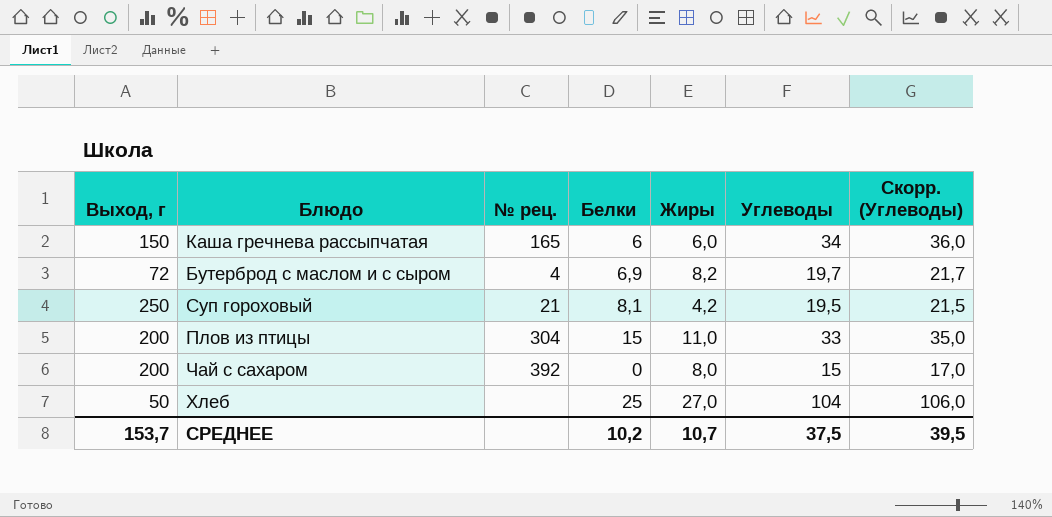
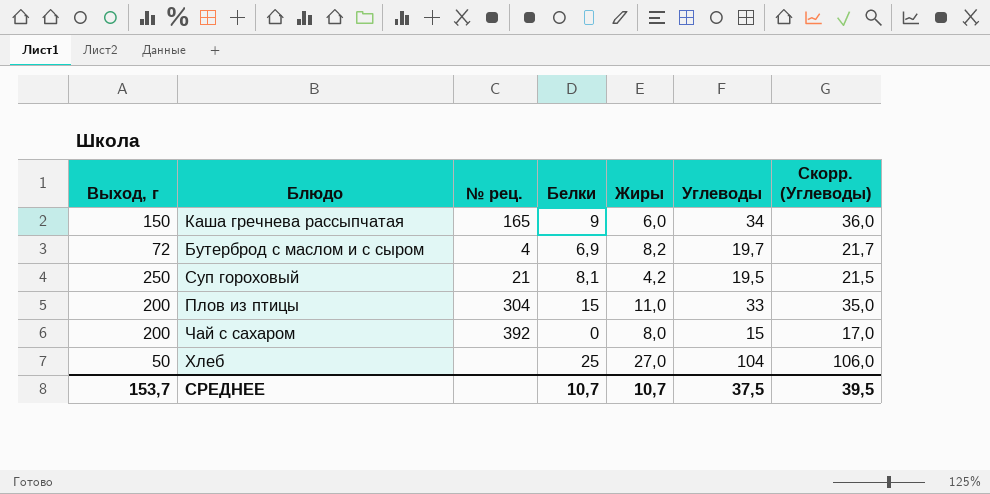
Каша гречнева рассыпчатая | Белки: 6 -> 9
СРЕДНЕЕ | Белки: 10,2 -> 10,7

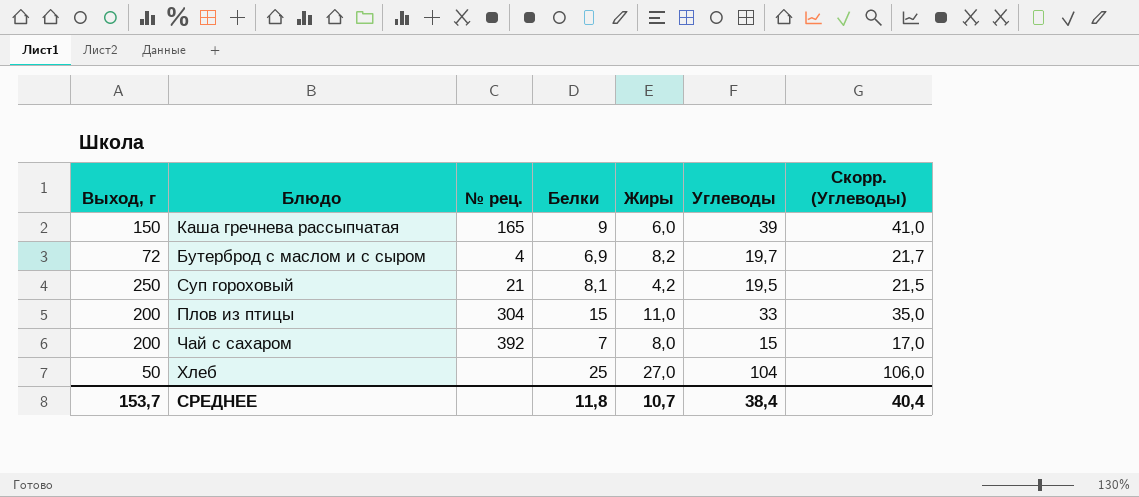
Каша гречнева рассыпчатая | Углеводы: 34 -> 39
Каша гречнева рассыпчатая | Скорр. (Углеводы): 36,0 -> 41,0
Чай с сахаром | Белки: 0 -> 7
СРЕДНЕЕ | Белки: 10,7 -> 11,8
СРЕДНЕЕ | Углеводы: 37,5 -> 38,4
СРЕДНЕЕ | Скорр. (Углеводы): 39,5 -> 40,4

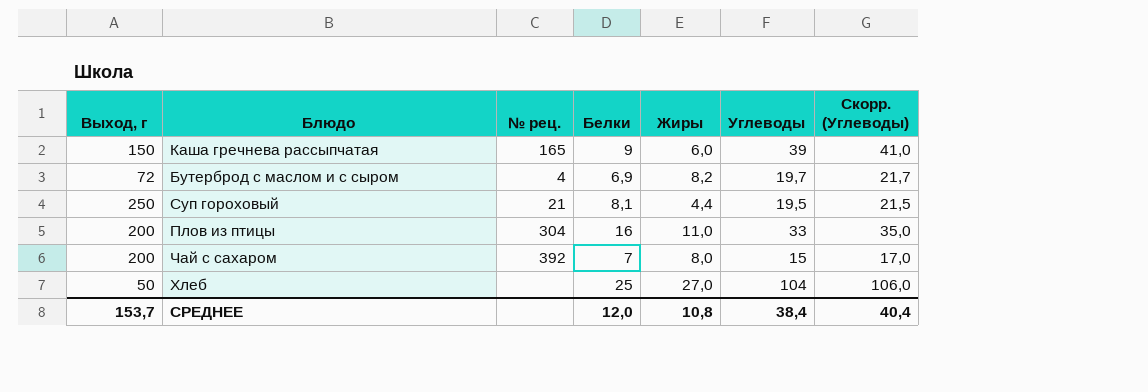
Суп гороховый | Жиры: 4,2 -> 4,4
Плов из птицы | Белки: 15 -> 16
СРЕДНЕЕ | Белки: 11,8 -> 12,0
СРЕДНЕЕ | Жиры: 10,7 -> 10,8

